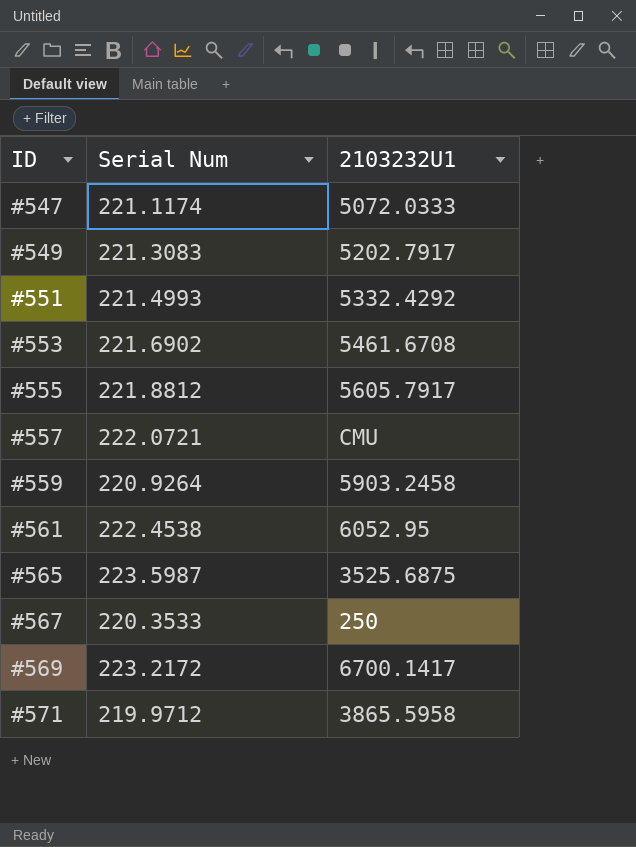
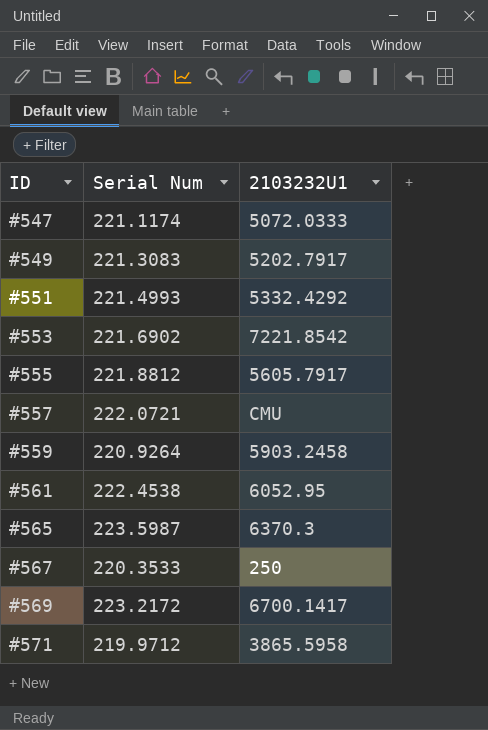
#553 | 2103232U1: 5461.6708 -> 7221.8542
#565 | 2103232U1: 3525.6875 -> 6370.3

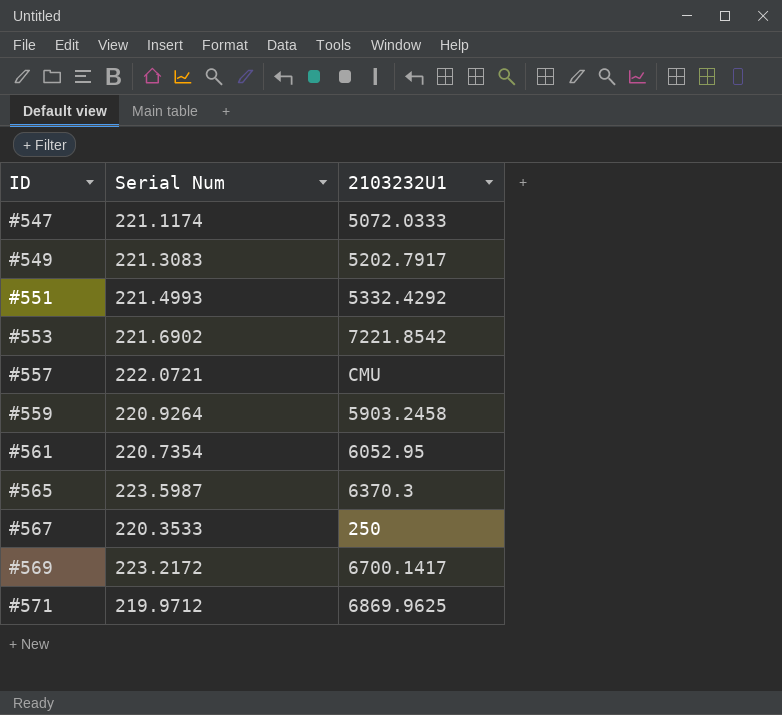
row #555: 221.8812 | 5605.7917 -> none
#561 | Serial Num: 222.4538 -> 220.7354
#571 | 2103232U1: 3865.5958 -> 6869.9625

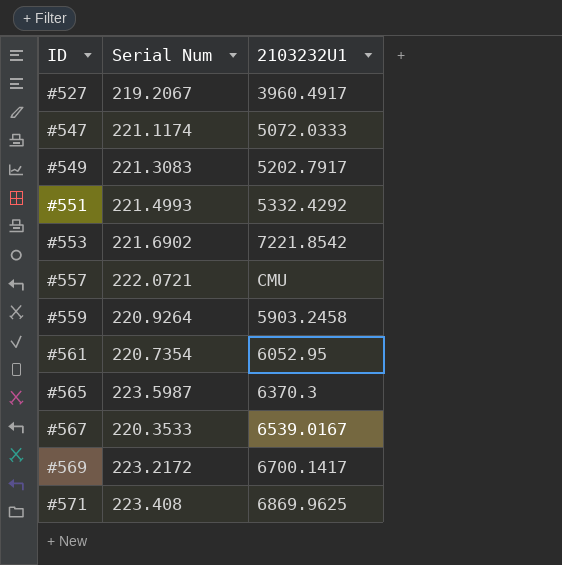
row #527: none -> 219.2067 | 3960.4917
#567 | 2103232U1: 250 -> 6539.0167
#571 | Serial Num: 219.9712 -> 223.408

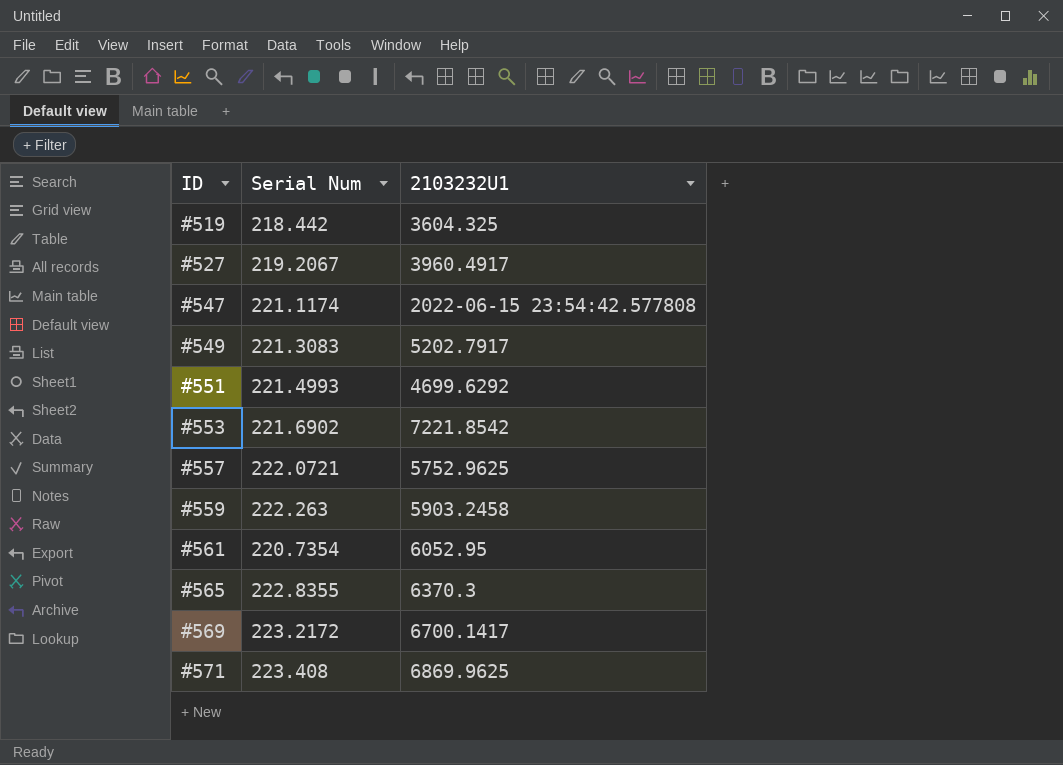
row #567: 220.3533 | 6539.0167 -> none
row #519: none -> 218.442 | 3604.325
#547 | 2103232U1: 5072.0333 -> 2022-06-15 23:54:42.577808
#551 | 2103232U1: 5332.4292 -> 4699.6292
#557 | 2103232U1: CMU -> 5752.9625
#559 | Serial Num: 220.9264 -> 222.263
#565 | Serial Num: 223.5987 -> 222.8355

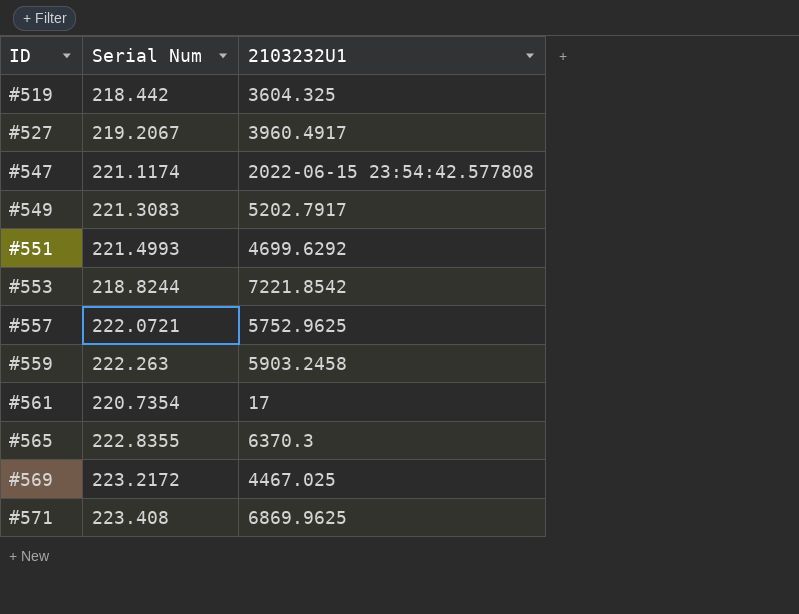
#553 | Serial Num: 221.6902 -> 218.8244
#561 | 2103232U1: 6052.95 -> 17
#569 | 2103232U1: 6700.1417 -> 4467.025

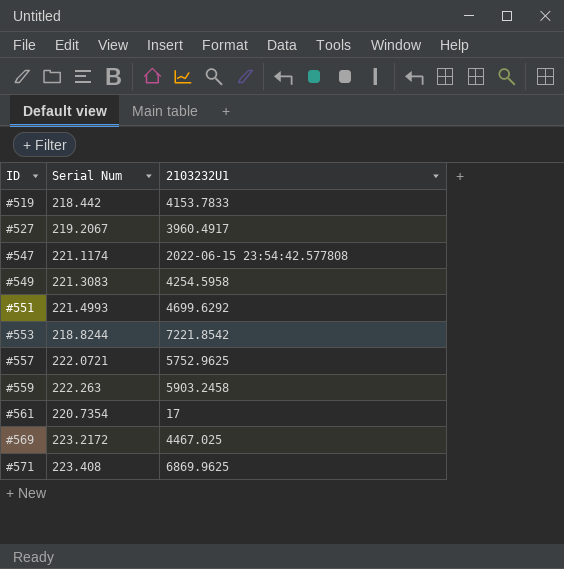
row #565: 222.8355 | 6370.3 -> none
#519 | 2103232U1: 3604.325 -> 4153.7833
#549 | 2103232U1: 5202.7917 -> 4254.5958

